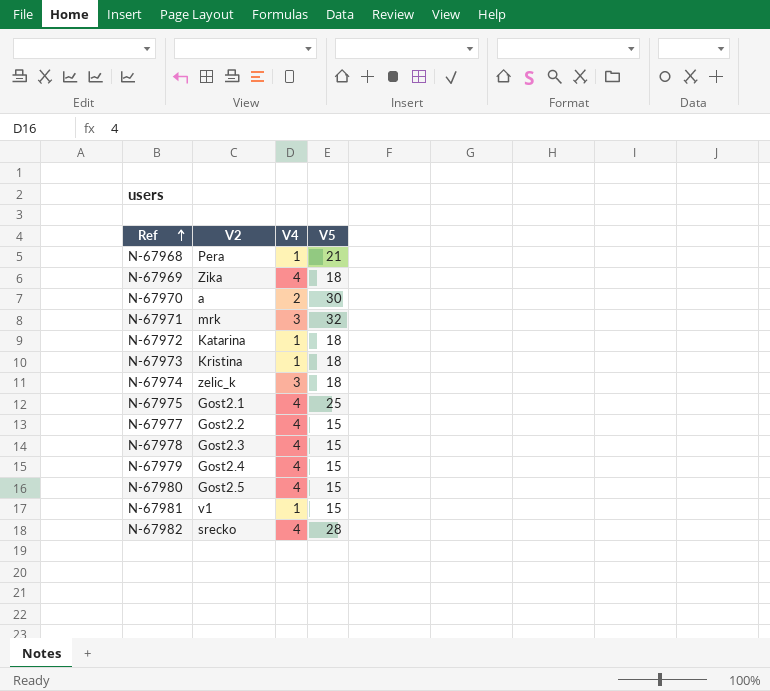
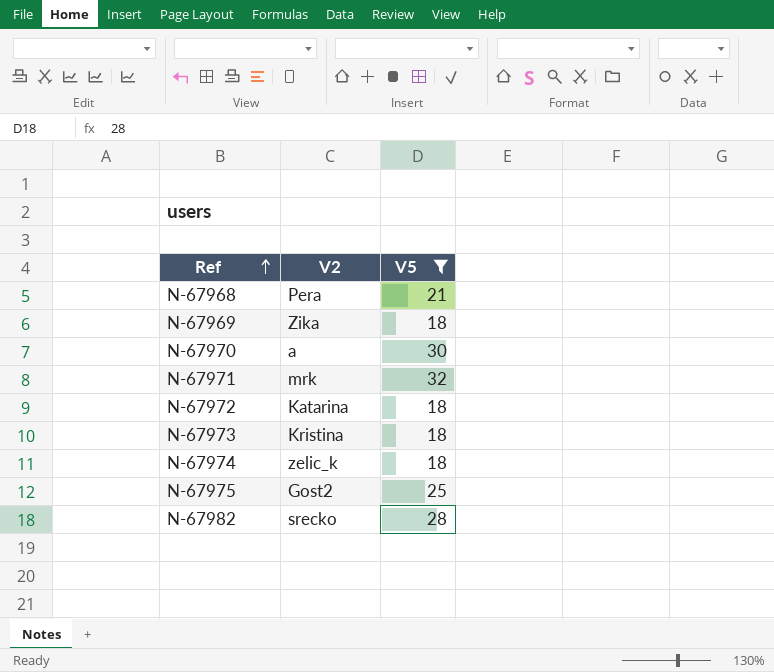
filter: none -> V5 != 15
column V4 | position: 3 -> none
N-67975 | V2: Gost2.1 -> Gost2

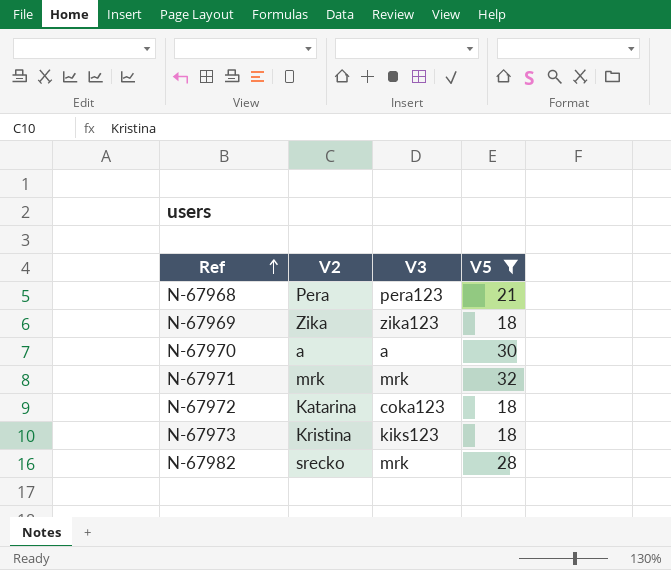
column V3 | position: none -> 3
row N-67974: zelic_k | 18 -> none
row N-67975: Gost2 | 25 -> none

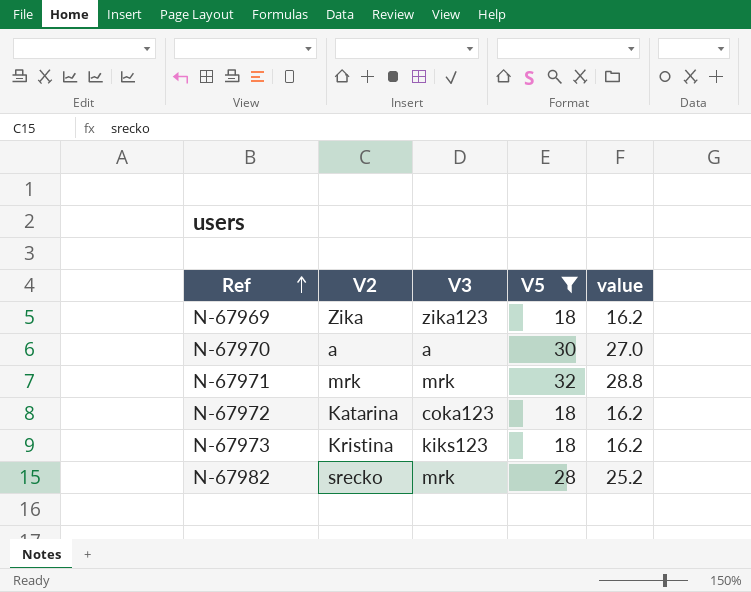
column value | formula: none -> [V5] * 0.9
row N-67968: Pera | pera123 | 21 -> none

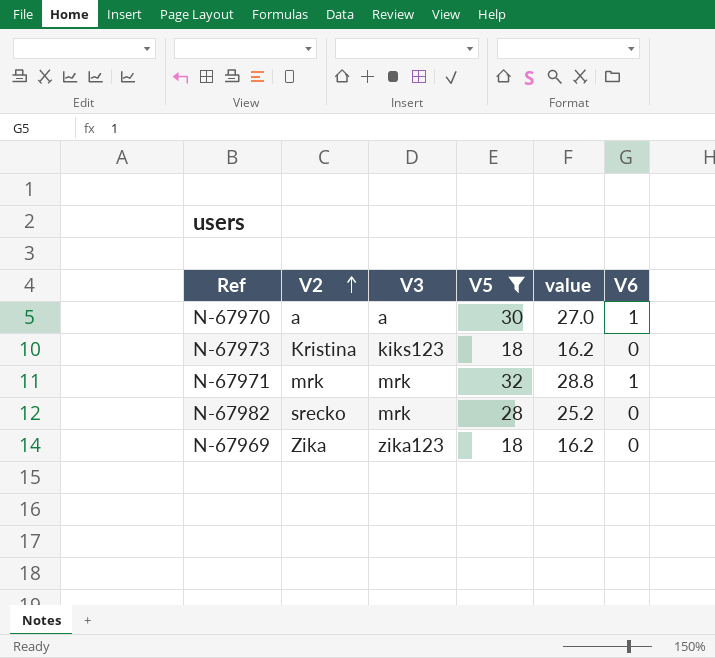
row order: Ref ascending -> V2 ascending
column V6 | position: none -> 6
row N-67972: Katarina | coka123 | 18 | 16.2 -> none

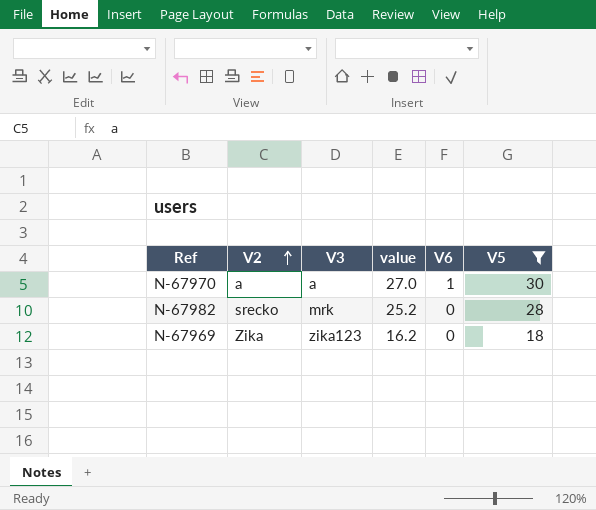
column V5 | position: 4 -> 6
row N-67973: Kristina | kiks123 | 18 | 16.2 | 0 -> none
row N-67971: mrk | mrk | 32 | 28.8 | 1 -> none

